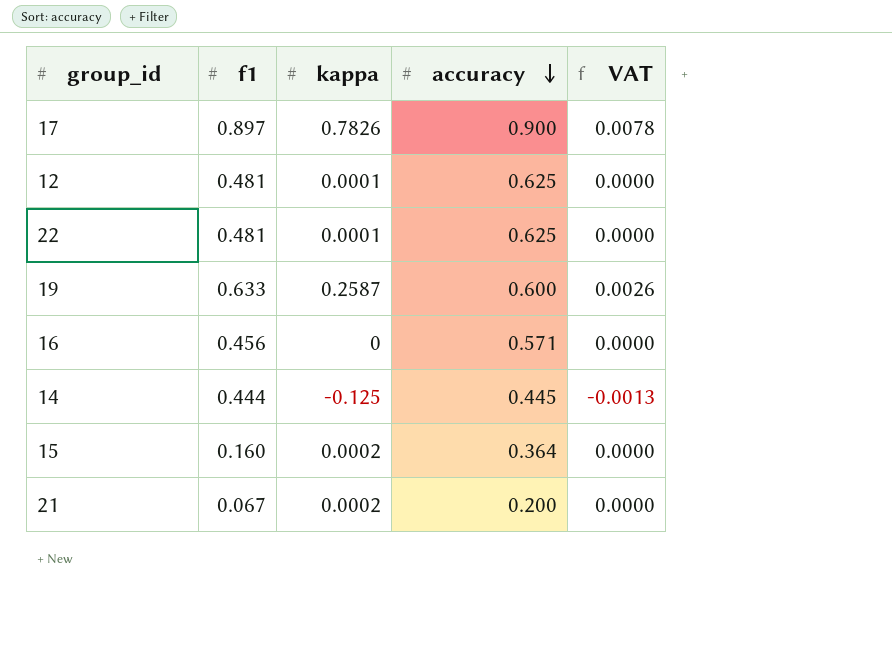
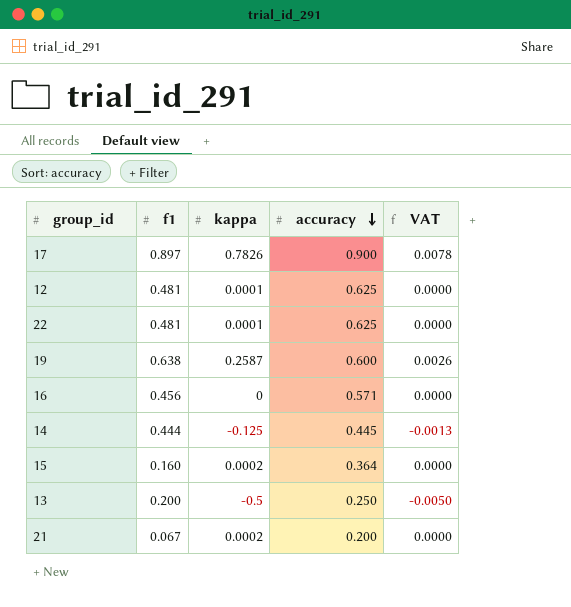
19 | f1: 0.633 -> 0.638
row 13: none -> 0.200 | -0.5 | 0.250 | -0.0050

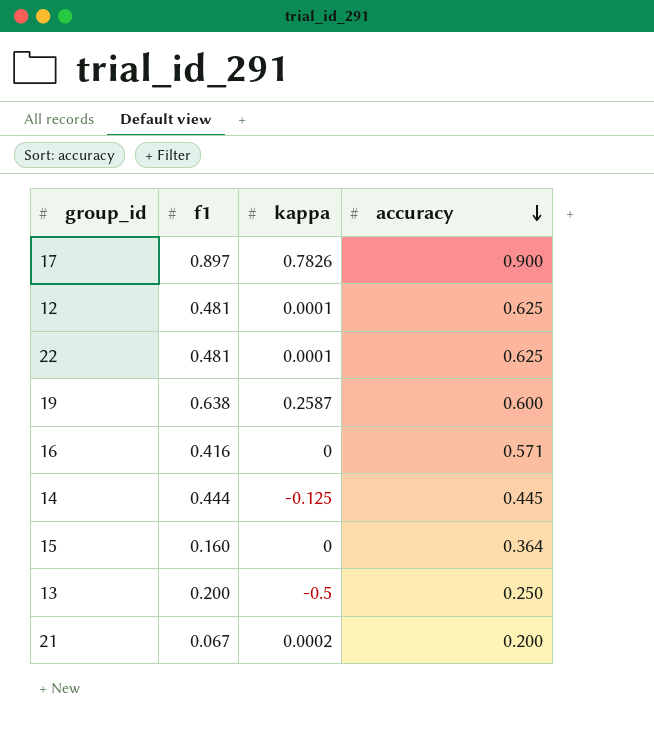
column VAT | formula: [kappa] * 0.01 -> none
16 | f1: 0.456 -> 0.416
15 | kappa: 0.0002 -> 0

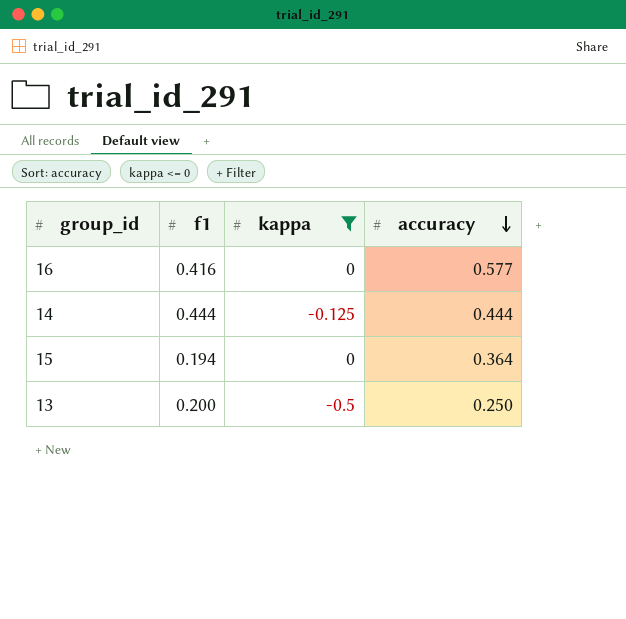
filter: none -> kappa <= 0
16 | accuracy: 0.571 -> 0.577
14 | accuracy: 0.445 -> 0.444
15 | f1: 0.160 -> 0.194

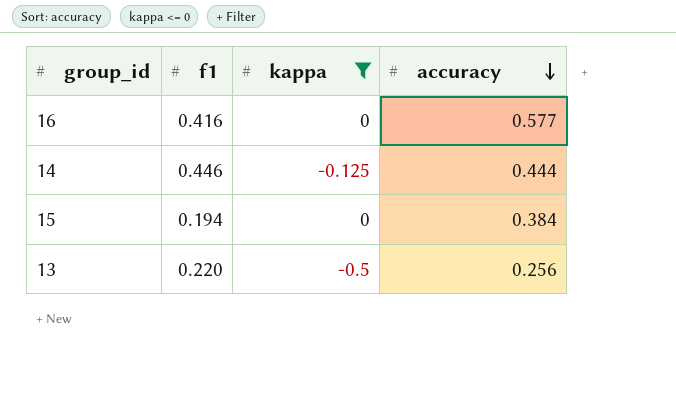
14 | f1: 0.444 -> 0.446
15 | accuracy: 0.364 -> 0.384
13 | f1: 0.200 -> 0.220
13 | accuracy: 0.250 -> 0.256

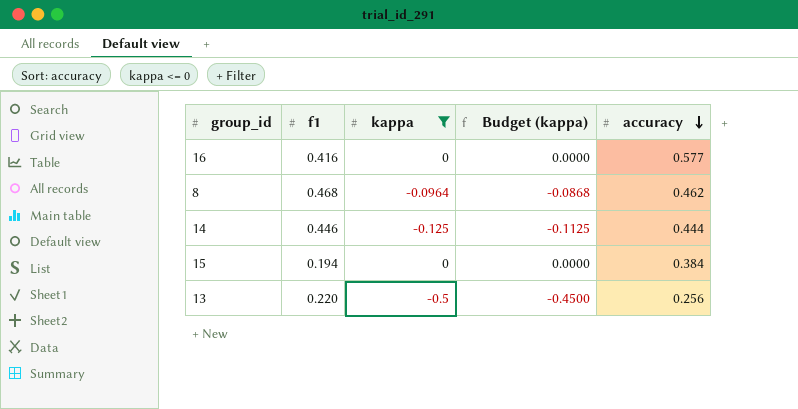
column Budget (kappa) | formula: none -> [kappa] * 0.9
row 8: none -> 0.468 | -0.0964 | -0.0868 | 0.462

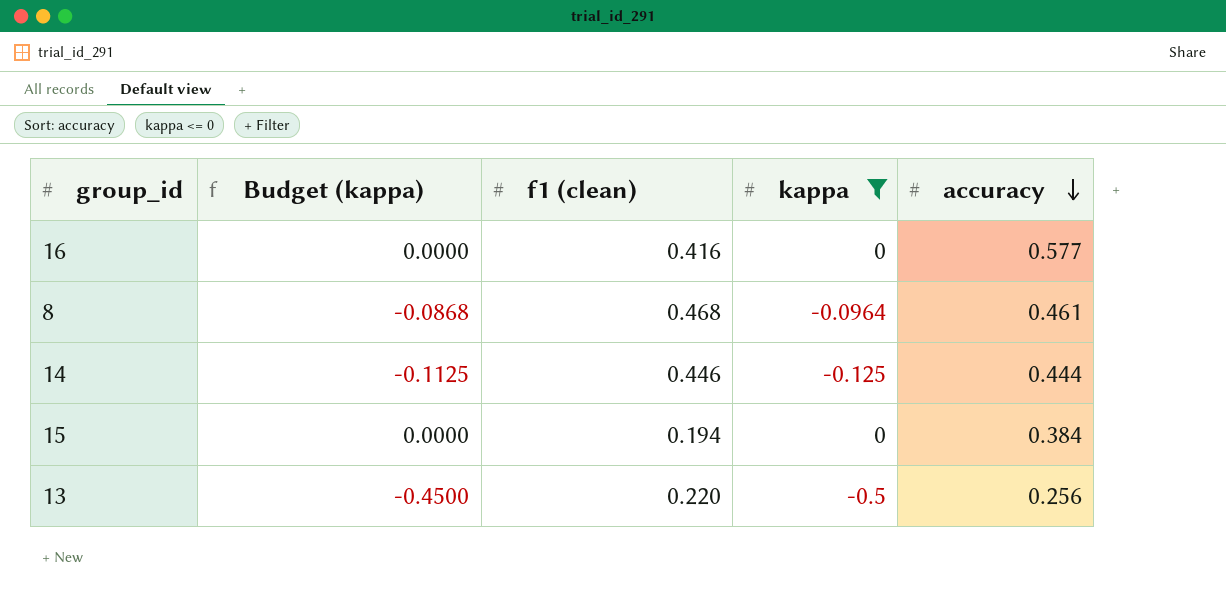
column Budget (kappa) | position: 4 -> 2
column name: f1 -> f1 (clean)
8 | accuracy: 0.462 -> 0.461

